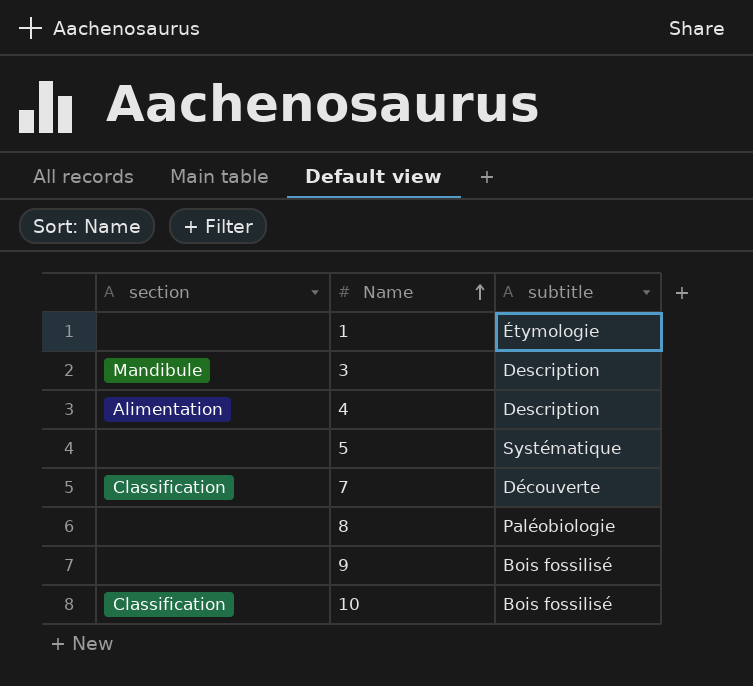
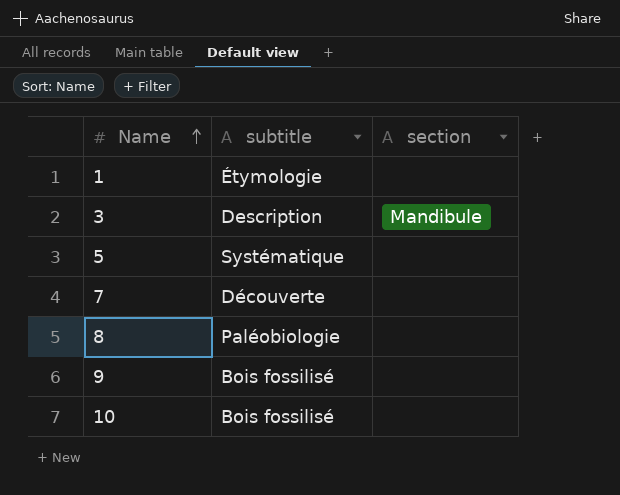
column section | position: 1 -> 3
row 4: Alimentation | Description -> none
7 | section: Classification -> none
10 | section: Classification -> none

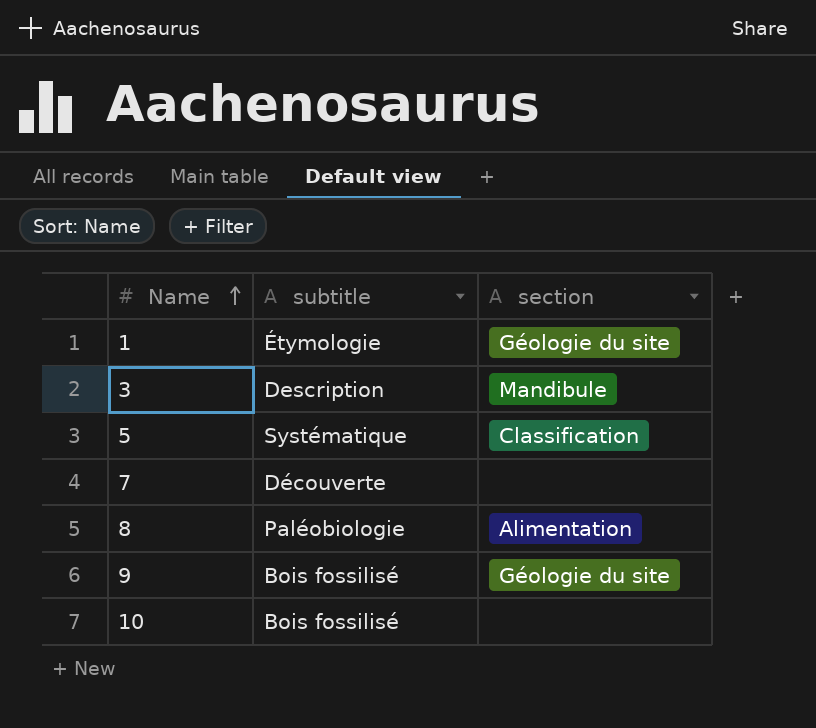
1 | section: none -> Géologie du site
5 | section: none -> Classification
8 | section: none -> Alimentation
9 | section: none -> Géologie du site

